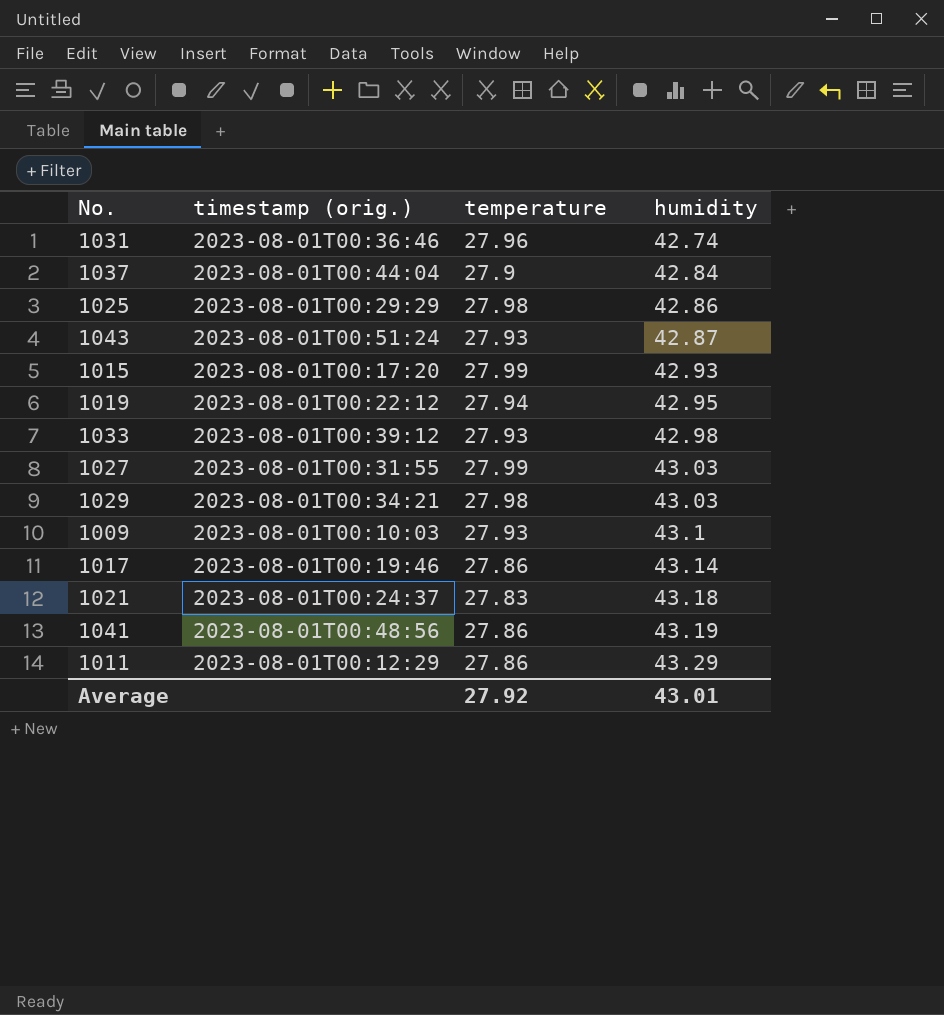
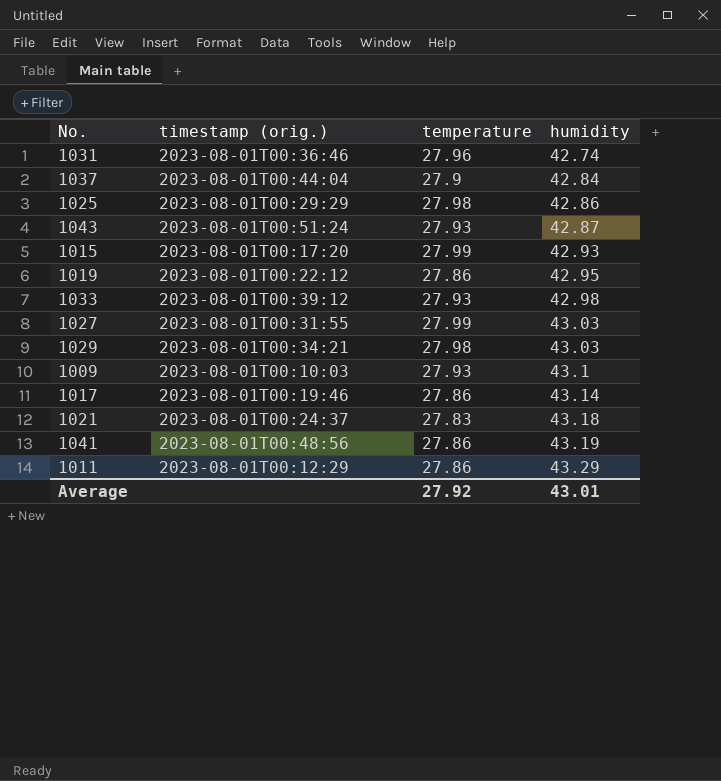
1019 | temperature: 27.94 -> 27.86

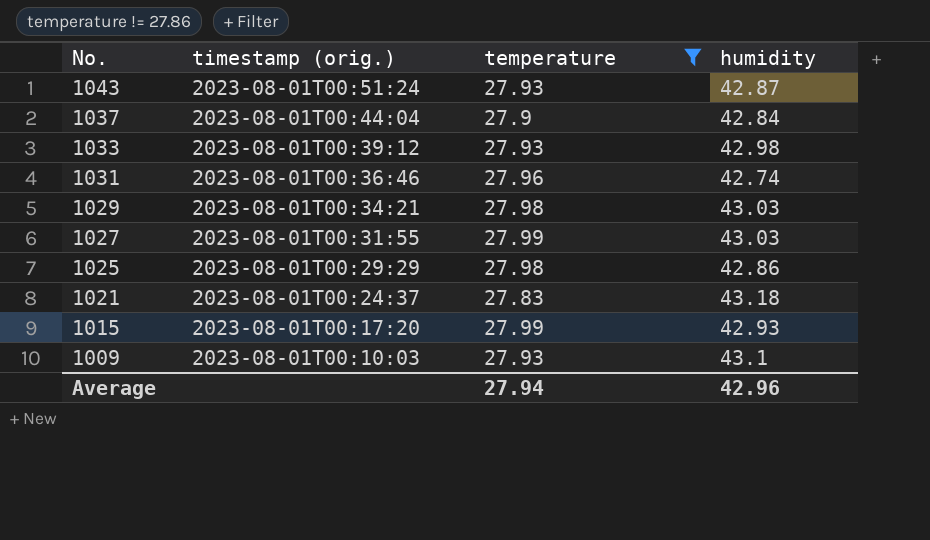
filter: none -> temperature != 27.86
row order: humidity ascending -> No. descending
Average | temperature: 27.92 -> 27.94
Average | humidity: 43.01 -> 42.96

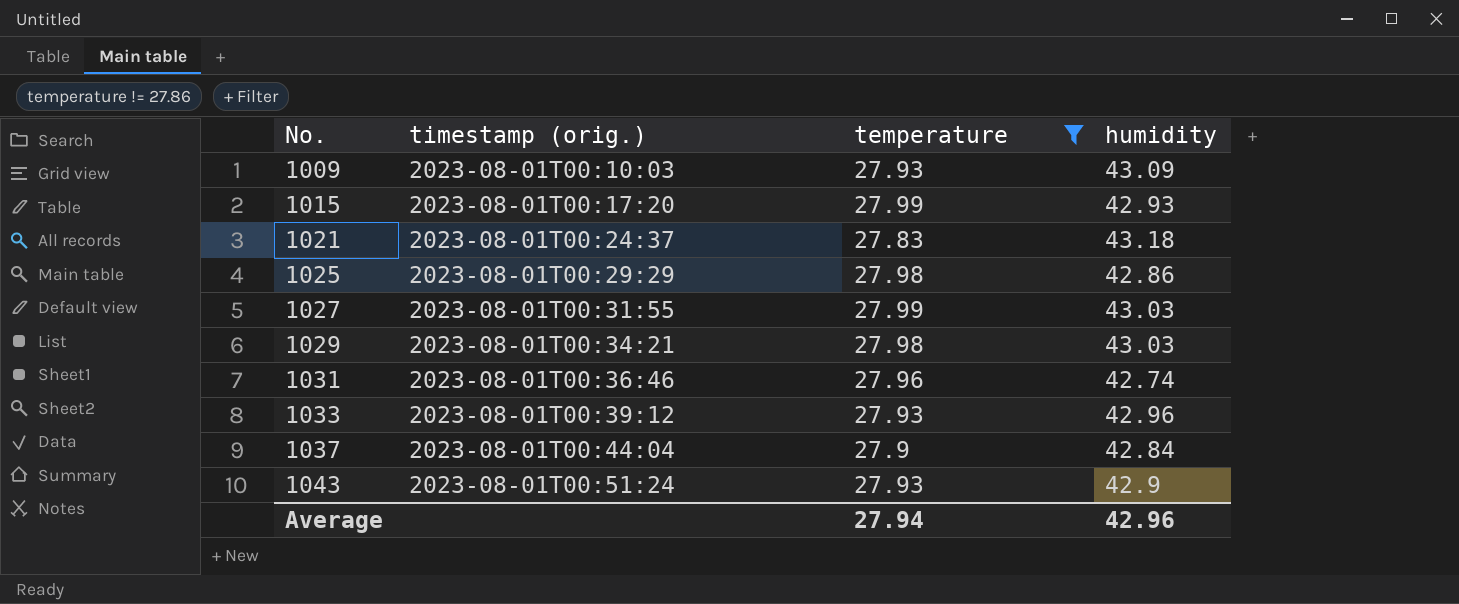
row order: No. descending -> No. ascending
1009 | humidity: 43.1 -> 43.09
1033 | humidity: 42.98 -> 42.96
1043 | humidity: 42.87 -> 42.9

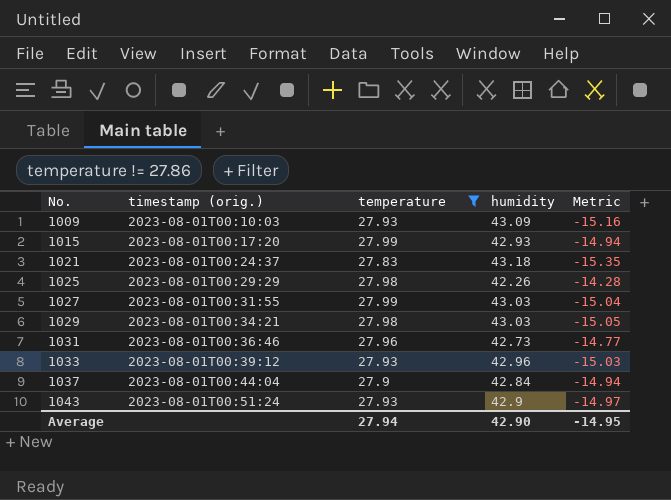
column Metric | formula: none -> [temperature] - [humidity]
1025 | humidity: 42.86 -> 42.26
1031 | humidity: 42.74 -> 42.73
Average | humidity: 42.96 -> 42.90

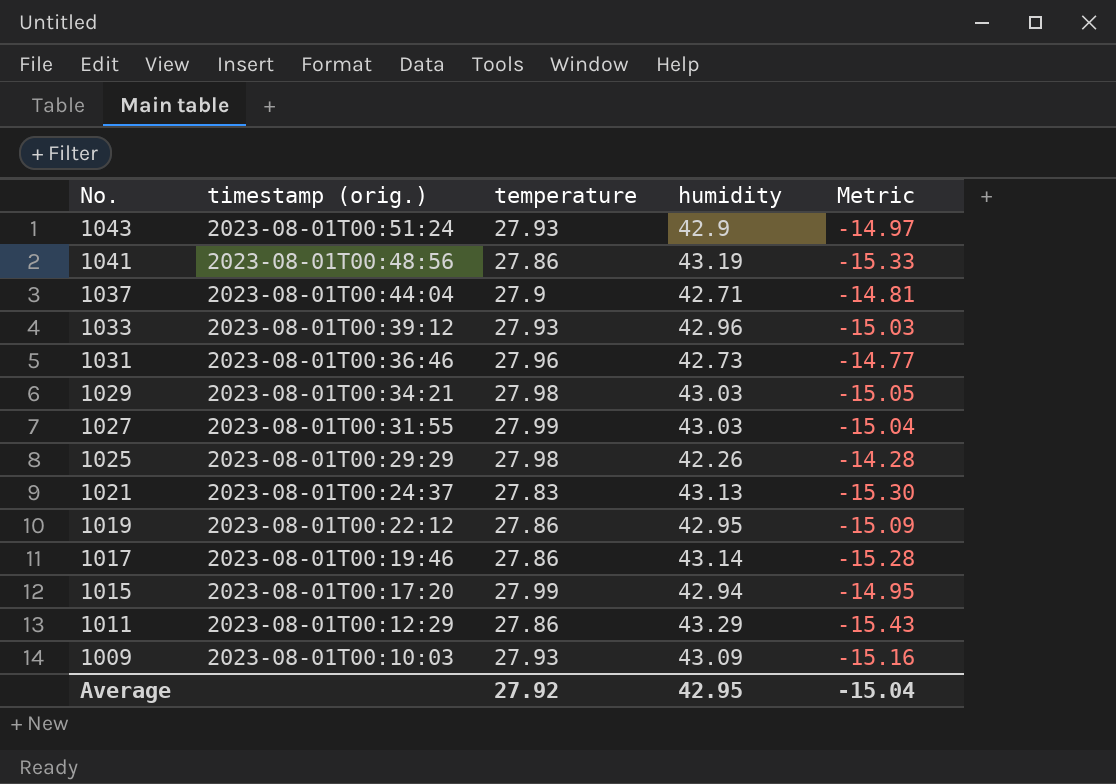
filter: temperature != 27.86 -> none
row order: No. ascending -> No. descending
1037 | humidity: 42.84 -> 42.71
1037 | Metric: -14.94 -> -14.81
1021 | humidity: 43.18 -> 43.13
1021 | Metric: -15.35 -> -15.30
1015 | humidity: 42.93 -> 42.94
1015 | Metric: -14.94 -> -14.95
Average | temperature: 27.94 -> 27.92
Average | humidity: 42.90 -> 42.95
Average | Metric: -14.95 -> -15.04

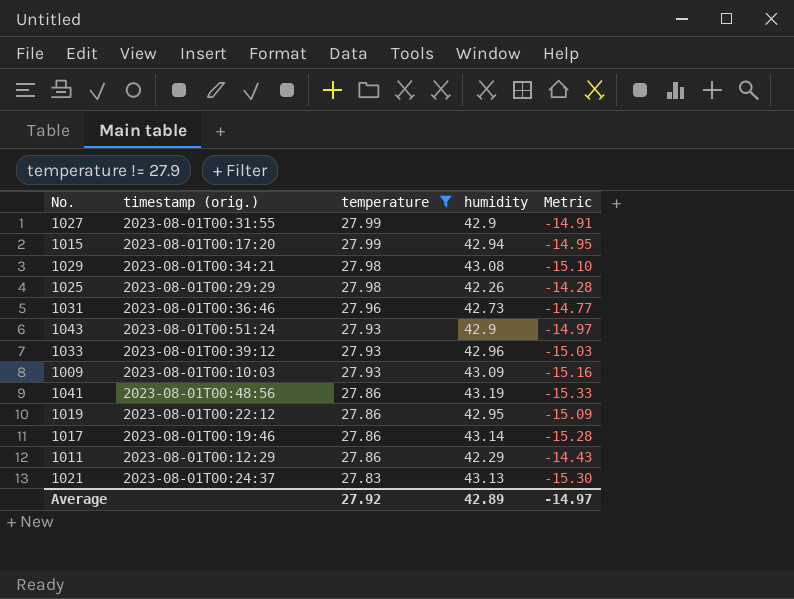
filter: none -> temperature != 27.9
row order: No. descending -> temperature descending
1027 | humidity: 43.03 -> 42.9
1027 | Metric: -15.04 -> -14.91
1029 | humidity: 43.03 -> 43.08
1029 | Metric: -15.05 -> -15.10
1011 | humidity: 43.29 -> 42.29
1011 | Metric: -15.43 -> -14.43
Average | humidity: 42.95 -> 42.89
Average | Metric: -15.04 -> -14.97

